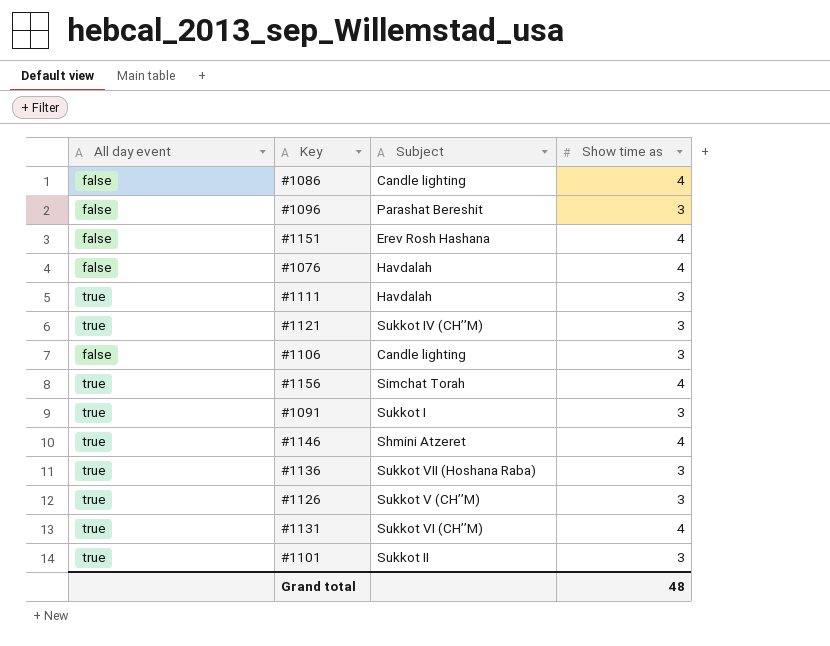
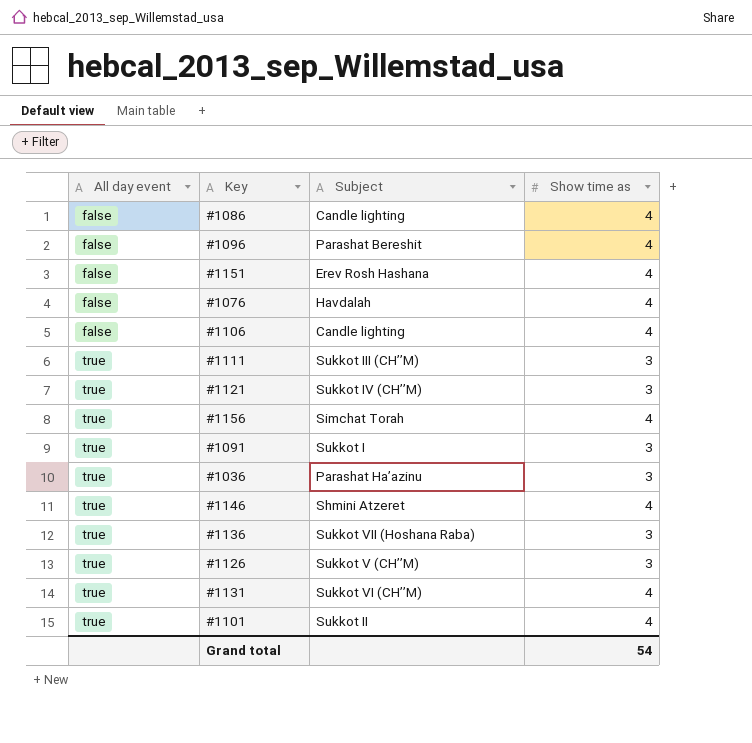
row order: none -> All day event ascending
#1096 | Show time as: 3 -> 4
#1106 | Show time as: 3 -> 4
#1111 | Subject: Havdalah -> Sukkot III (CH’’M)
row #1036: none -> true | Parashat Ha’azinu | 3
#1101 | Show time as: 3 -> 4
Grand total | Show time as: 48 -> 54

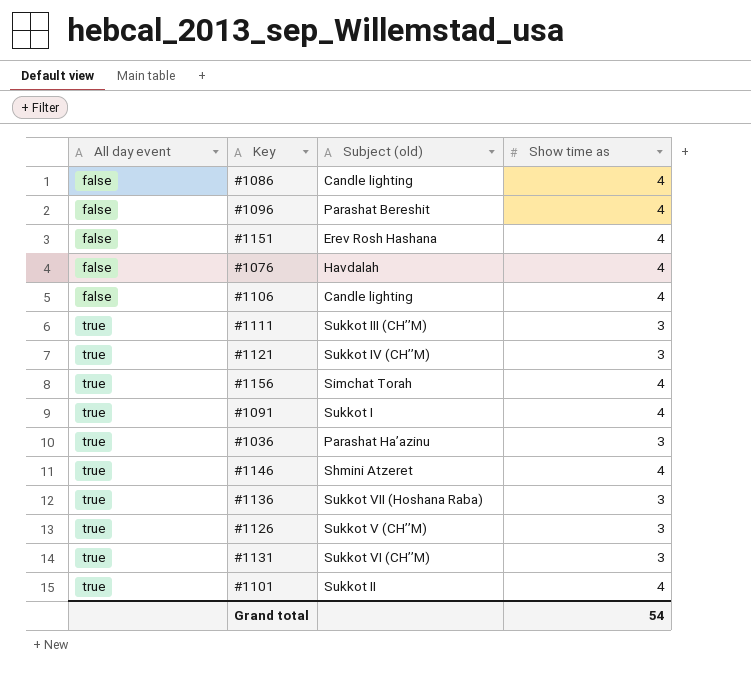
column name: Subject -> Subject (old)
#1091 | Show time as: 3 -> 4
#1131 | Show time as: 4 -> 3

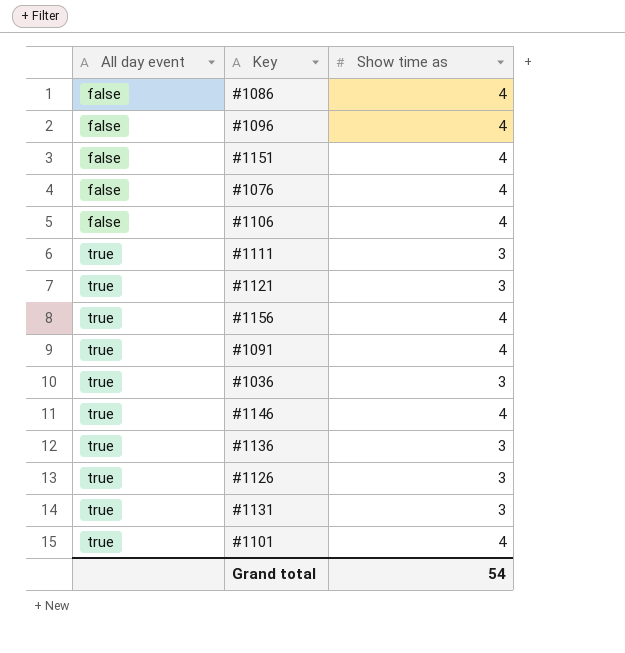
column Subject (old) | position: 3 -> none

